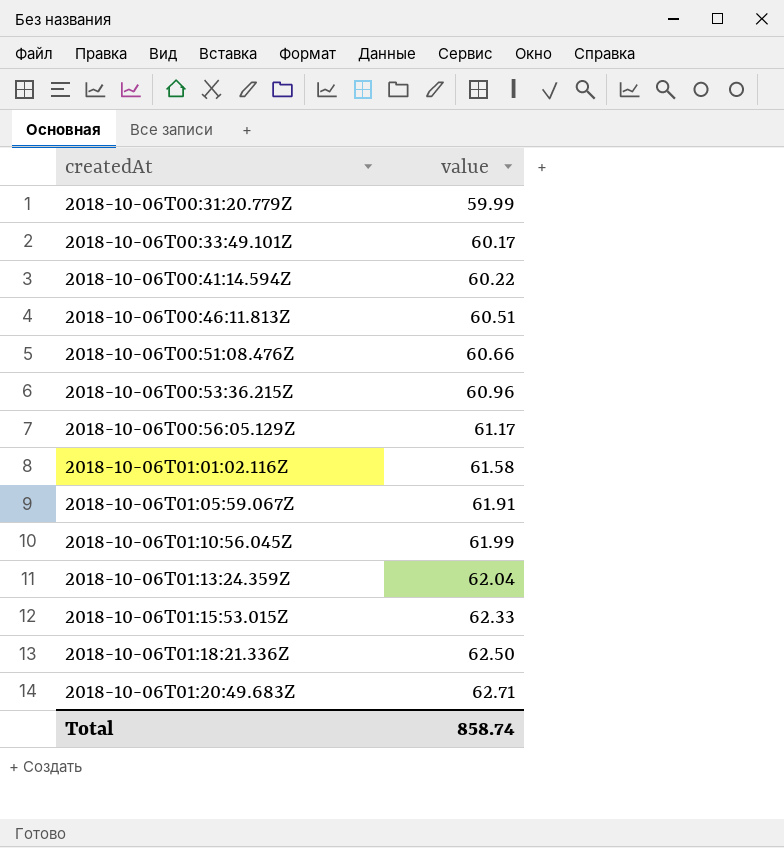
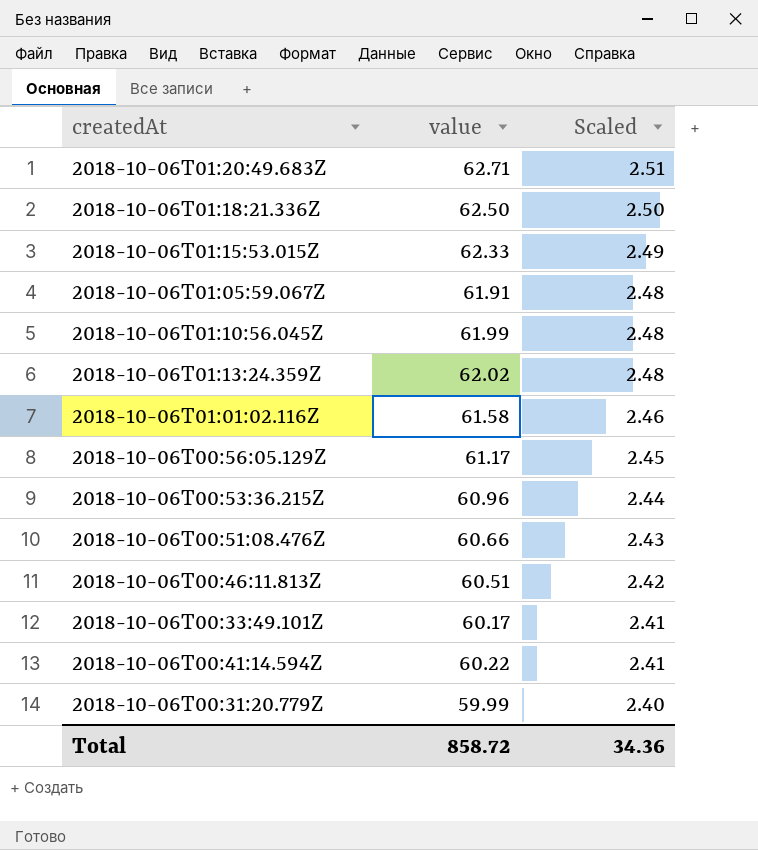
row order: createdAt ascending -> Scaled descending
column Scaled | formula: none -> [value] * 0.04
2018-10-06T01:13:24.359Z | value: 62.04 -> 62.02
Total | value: 858.74 -> 858.72

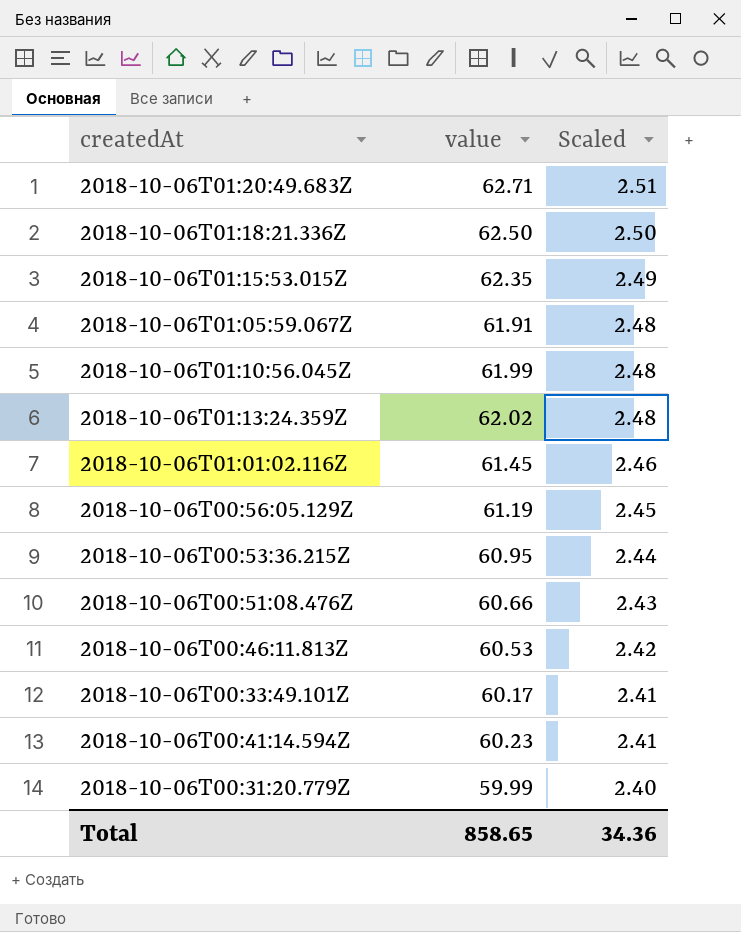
2018-10-06T01:15:53.015Z | value: 62.33 -> 62.35
2018-10-06T01:01:02.116Z | value: 61.58 -> 61.45
2018-10-06T00:56:05.129Z | value: 61.17 -> 61.19
2018-10-06T00:53:36.215Z | value: 60.96 -> 60.95
2018-10-06T00:46:11.813Z | value: 60.51 -> 60.53
2018-10-06T00:41:14.594Z | value: 60.22 -> 60.23
Total | value: 858.72 -> 858.65

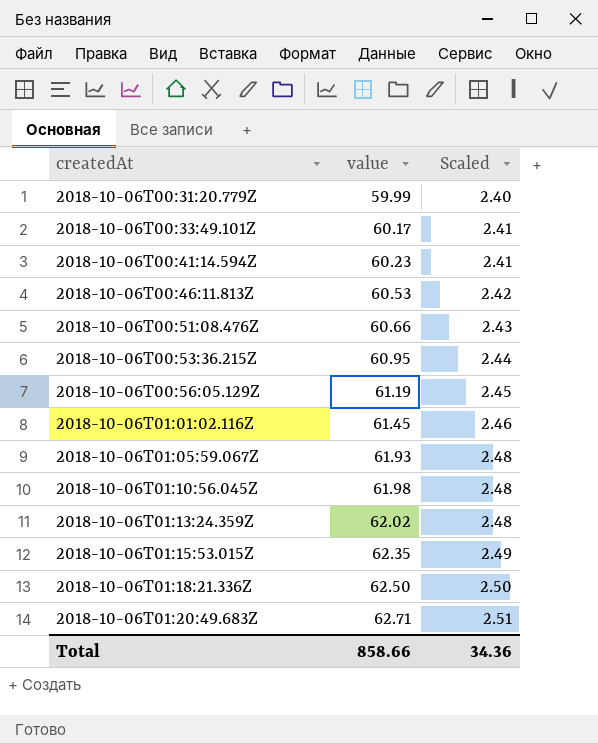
row order: Scaled descending -> createdAt ascending
2018-10-06T01:05:59.067Z | value: 61.91 -> 61.93
2018-10-06T01:10:56.045Z | value: 61.99 -> 61.98
Total | value: 858.65 -> 858.66

